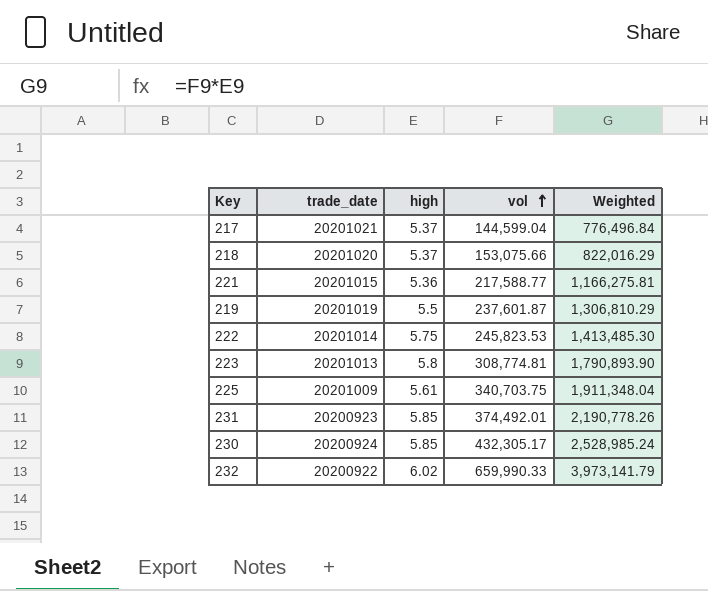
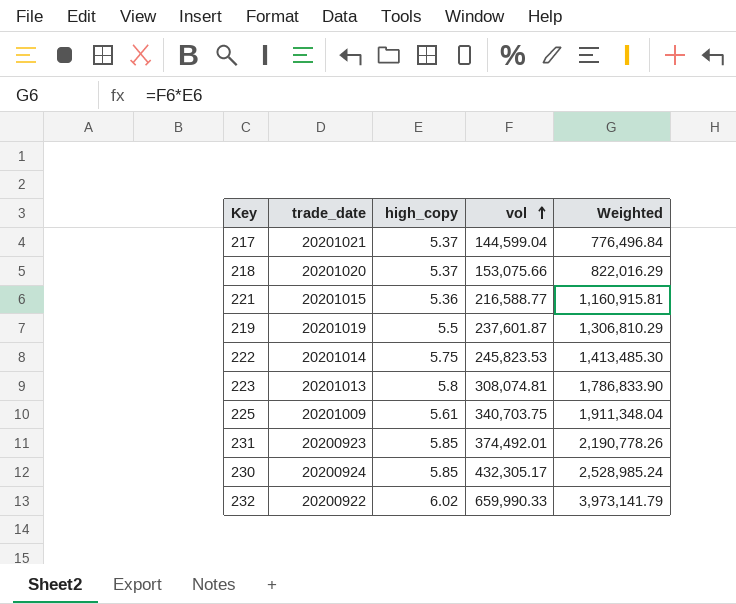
column name: high -> high_copy
221 | vol: 217,588.77 -> 216,588.77
221 | Weighted: 1,166,275.81 -> 1,160,915.81
223 | vol: 308,774.81 -> 308,074.81
223 | Weighted: 1,790,893.90 -> 1,786,833.90

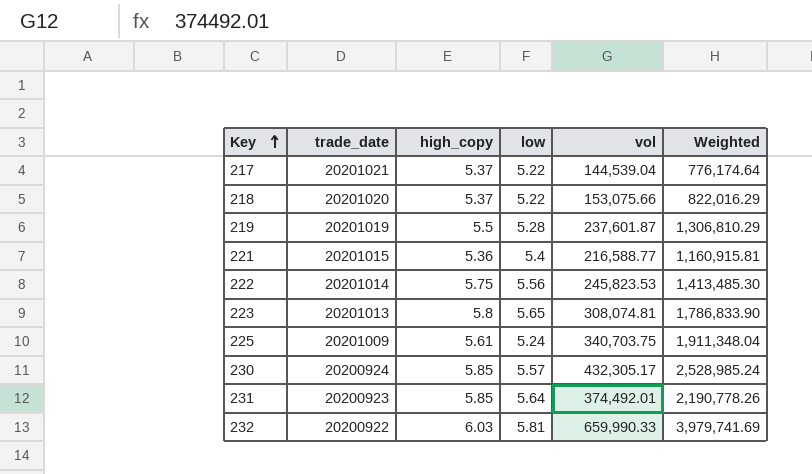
row order: vol ascending -> Key ascending
column low | position: none -> 4
217 | vol: 144,599.04 -> 144,539.04
217 | Weighted: 776,496.84 -> 776,174.64
232 | high_copy: 6.02 -> 6.03
232 | Weighted: 3,973,141.79 -> 3,979,741.69

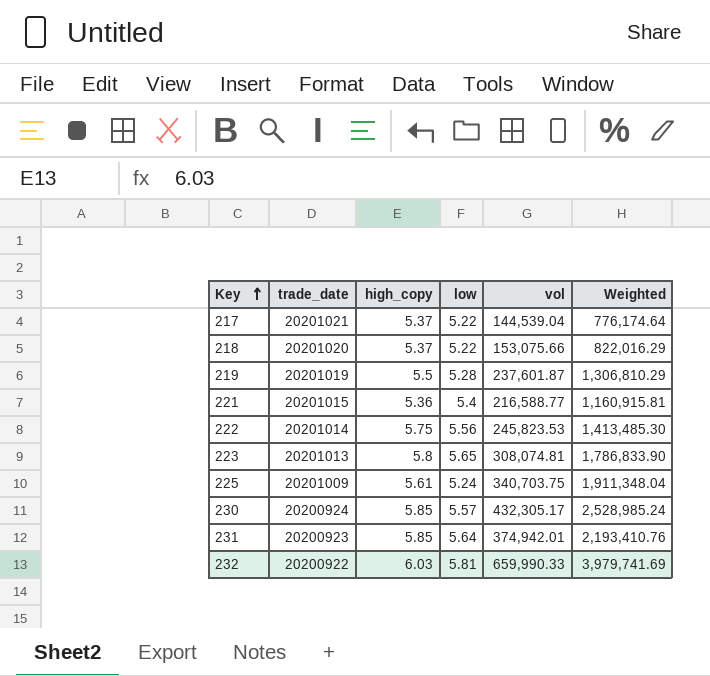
231 | vol: 374,492.01 -> 374,942.01
231 | Weighted: 2,190,778.26 -> 2,193,410.76

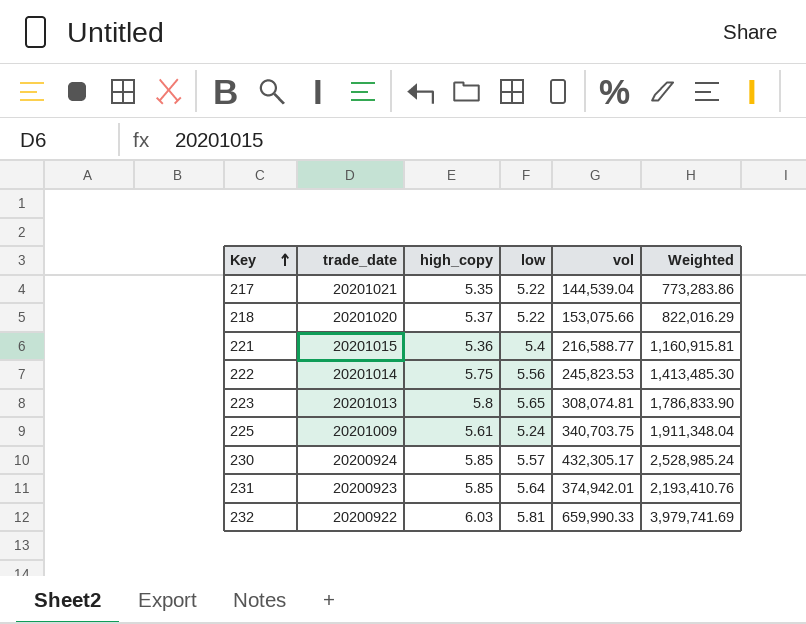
row 219: 20201019 | 5.5 | 5.28 | 237,601.87 | 1,306,810.29 -> none
217 | high_copy: 5.37 -> 5.35
217 | Weighted: 776,174.64 -> 773,283.86

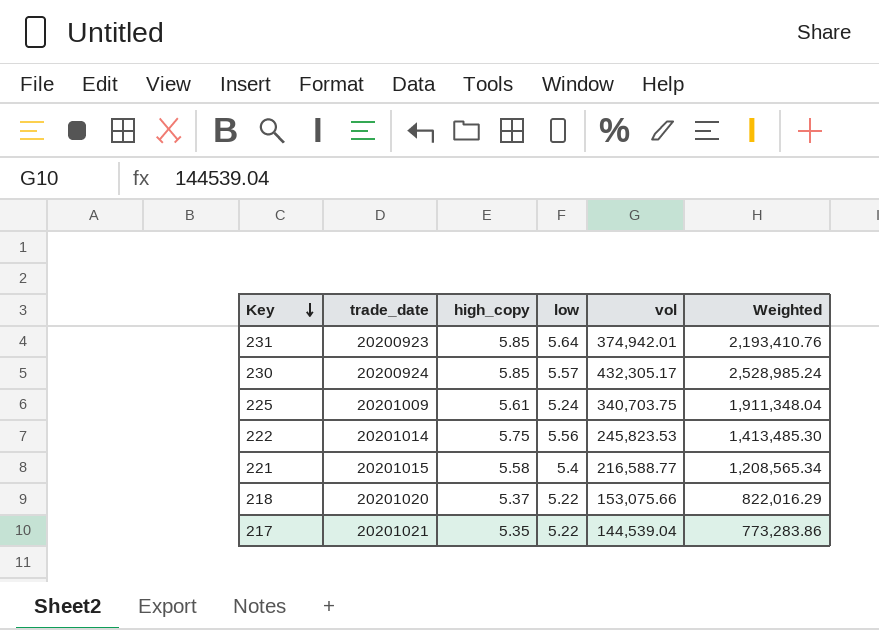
row order: Key ascending -> Key descending
row 223: 20201013 | 5.8 | 5.65 | 308,074.81 | 1,786,833.90 -> none
row 232: 20200922 | 6.03 | 5.81 | 659,990.33 | 3,979,741.69 -> none
221 | high_copy: 5.36 -> 5.58
221 | Weighted: 1,160,915.81 -> 1,208,565.34

